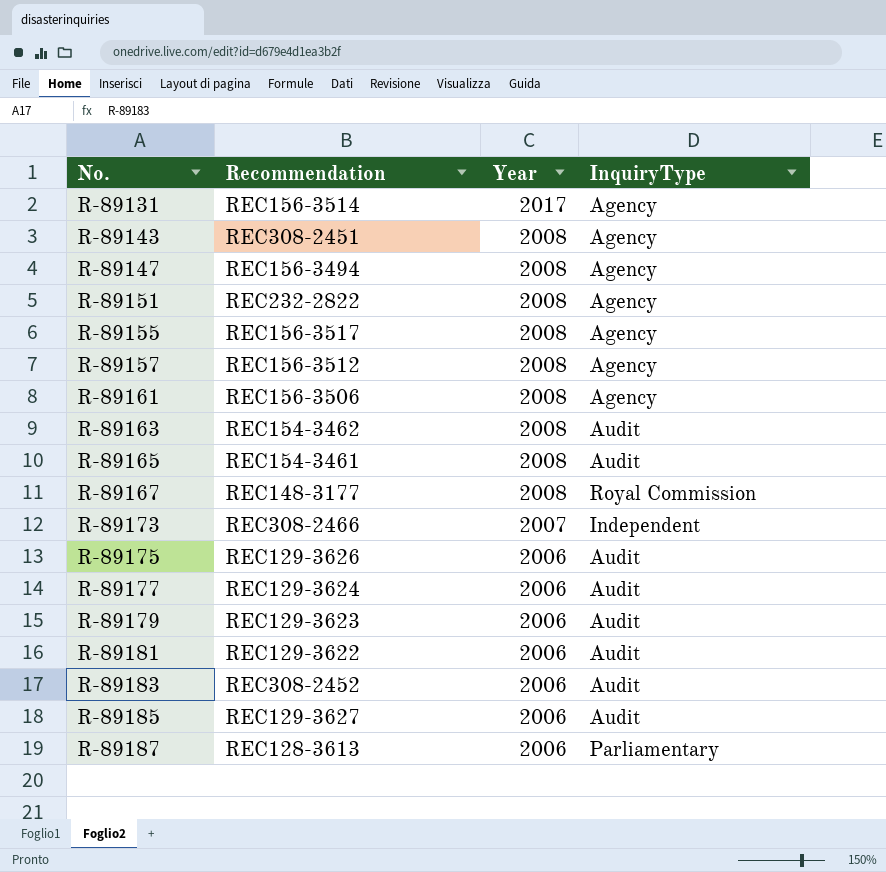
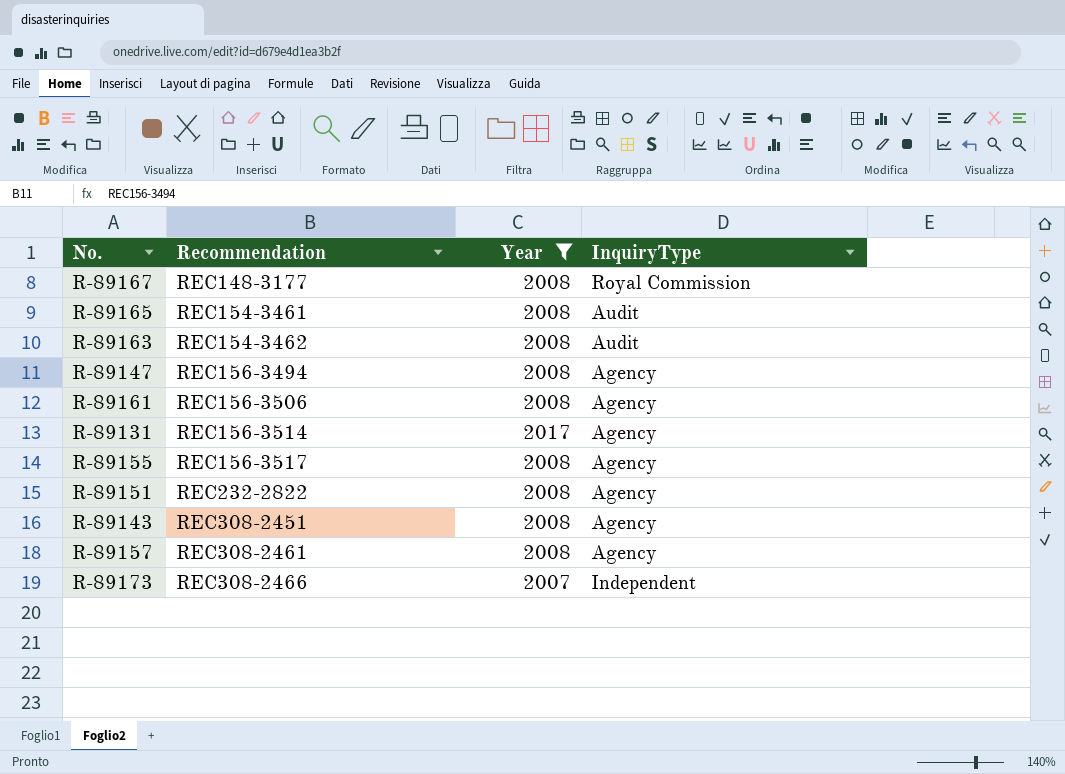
filter: none -> Year != 2006
row order: No. ascending -> Recommendation ascending
R-89157 | Recommendation: REC156-3512 -> REC308-2461

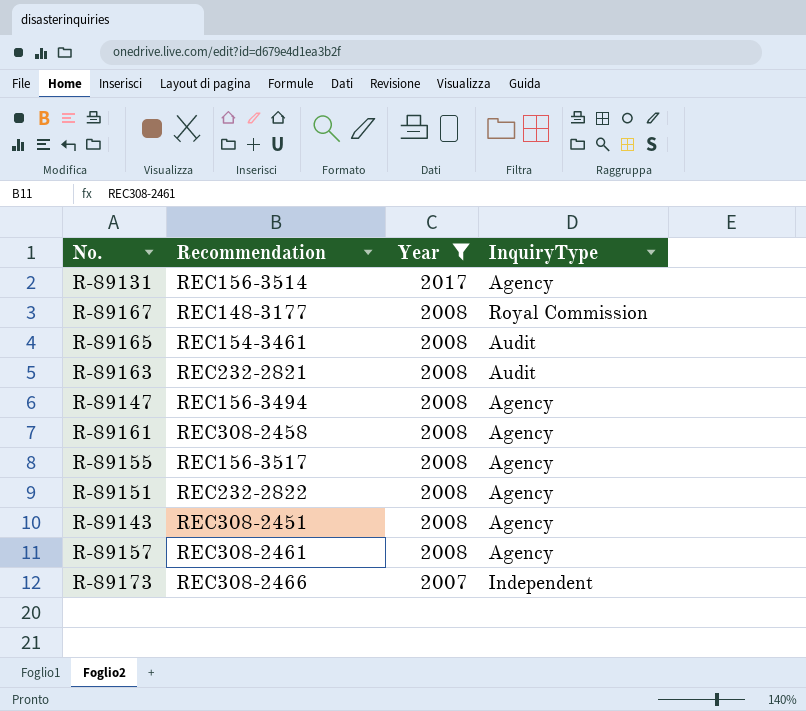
row order: Recommendation ascending -> Year descending
R-89163 | Recommendation: REC154-3462 -> REC232-2821
R-89161 | Recommendation: REC156-3506 -> REC308-2458

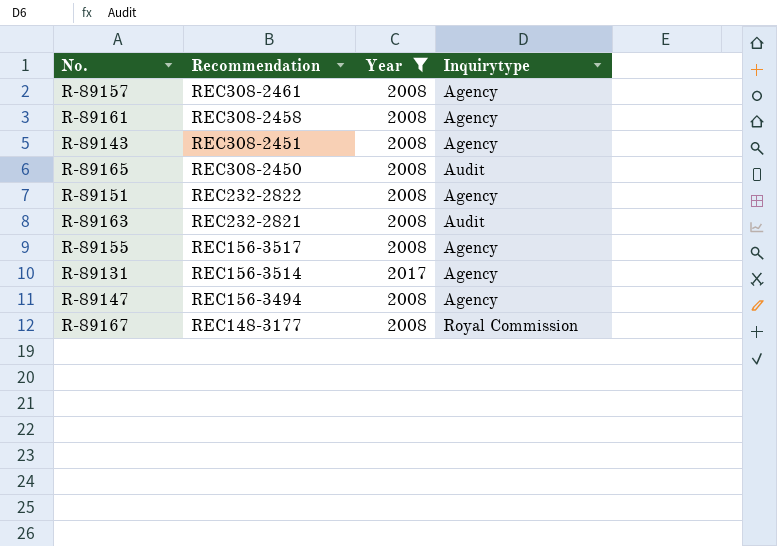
row order: Year descending -> Recommendation descending
column name: InquiryType -> Inquirytype
row R-89173: REC308-2466 | 2007 | Independent -> none
R-89165 | Recommendation: REC154-3461 -> REC308-2450

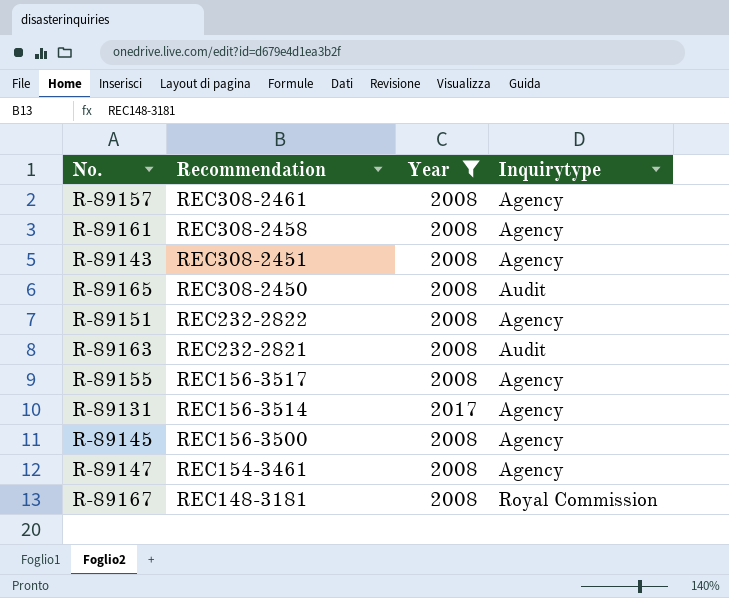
row R-89145: none -> REC156-3500 | 2008 | Agency
R-89147 | Recommendation: REC156-3494 -> REC154-3461
R-89167 | Recommendation: REC148-3177 -> REC148-3181

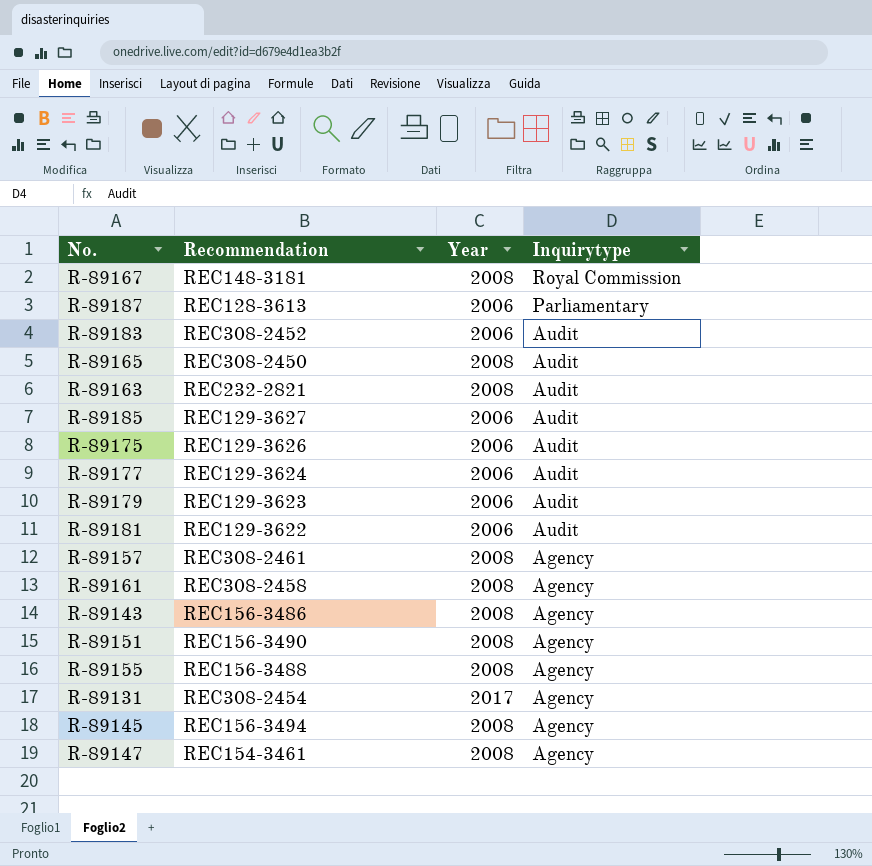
filter: Year != 2006 -> none
row order: Recommendation descending -> Inquirytype descending
R-89143 | Recommendation: REC308-2451 -> REC156-3486
R-89151 | Recommendation: REC232-2822 -> REC156-3490
R-89155 | Recommendation: REC156-3517 -> REC156-3488
R-89131 | Recommendation: REC156-3514 -> REC308-2454
R-89145 | Recommendation: REC156-3500 -> REC156-3494

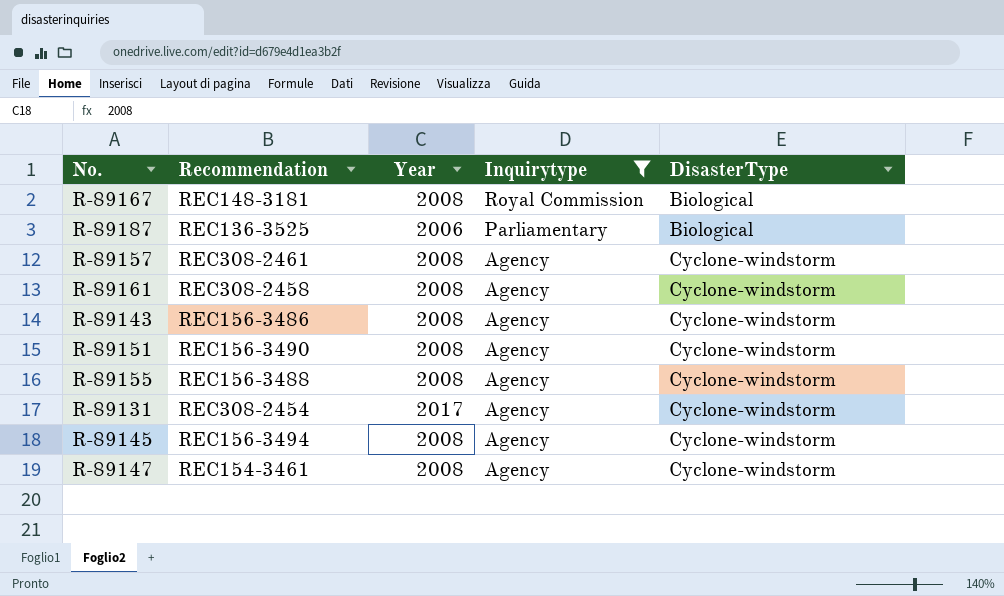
filter: none -> Inquirytype != Audit
column DisasterType | position: none -> 5
R-89187 | Recommendation: REC128-3613 -> REC136-3525

